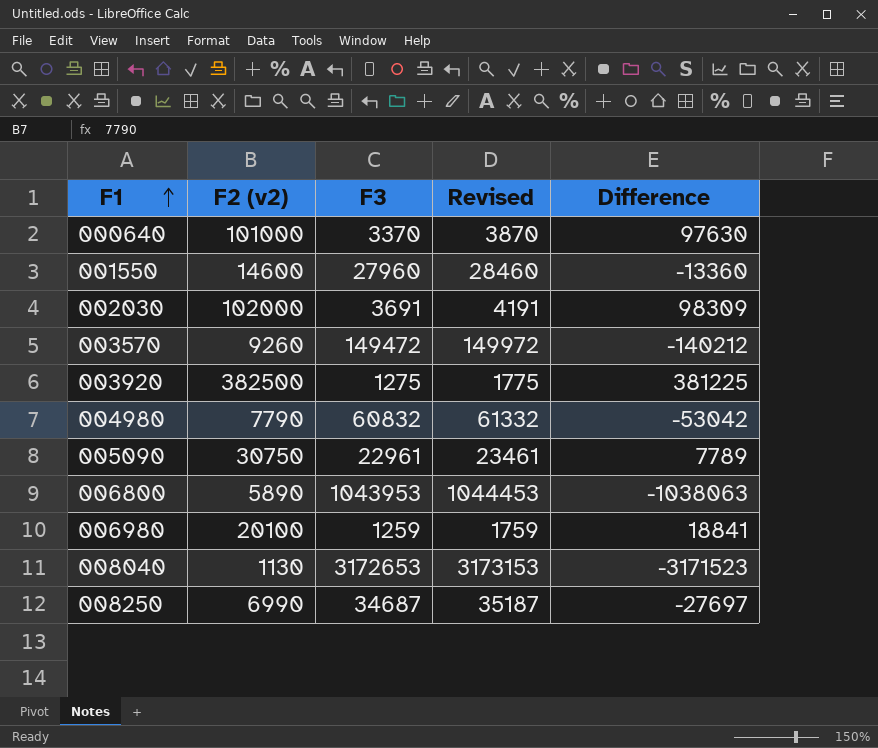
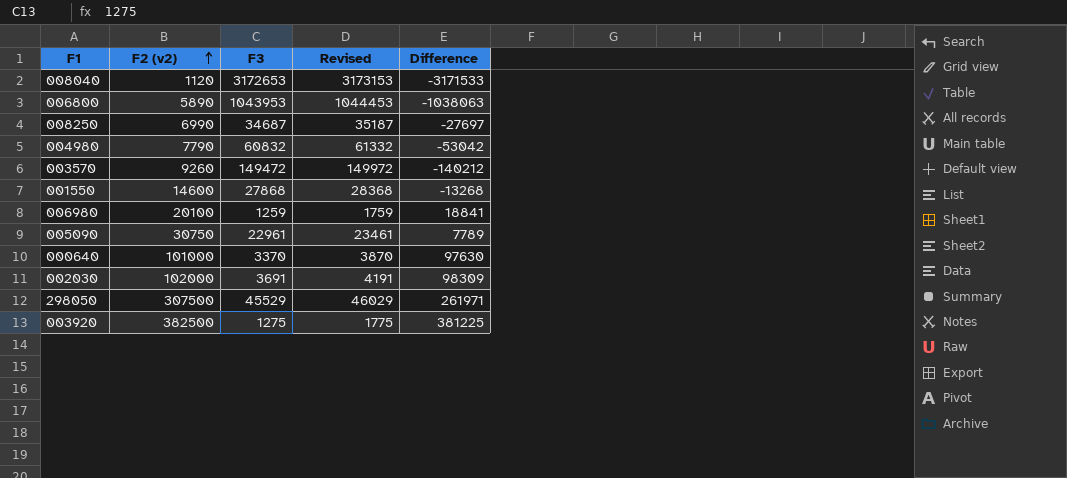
row order: F1 ascending -> F2 (v2) ascending
008040 | F2 (v2): 1130 -> 1120
008040 | Difference: -3171523 -> -3171533
001550 | F3: 27960 -> 27868
001550 | Revised: 28460 -> 28368
001550 | Difference: -13360 -> -13268
row 298050: none -> 307500 | 45529 | 46029 | 261971

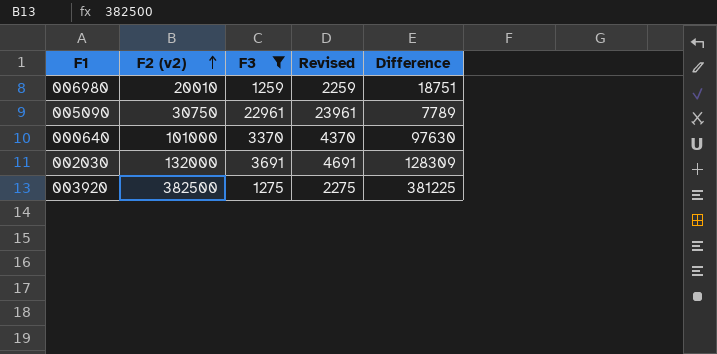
filter: none -> F3 <= 22961
column Revised | formula: [F3] + 500 -> [F3] + 1000
006980 | F2 (v2): 20100 -> 20010
006980 | Difference: 18841 -> 18751
002030 | F2 (v2): 102000 -> 132000
002030 | Difference: 98309 -> 128309

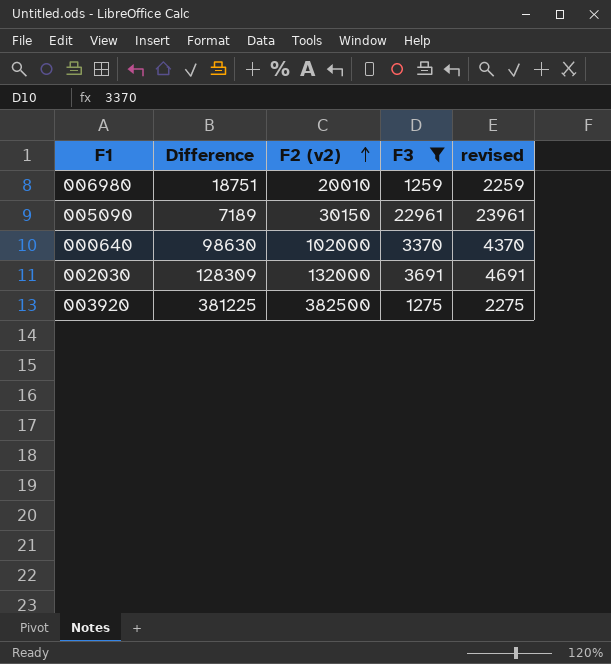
column Difference | position: 5 -> 2
column name: Revised -> revised
005090 | Difference: 7789 -> 7189
005090 | F2 (v2): 30750 -> 30150
000640 | Difference: 97630 -> 98630
000640 | F2 (v2): 101000 -> 102000

